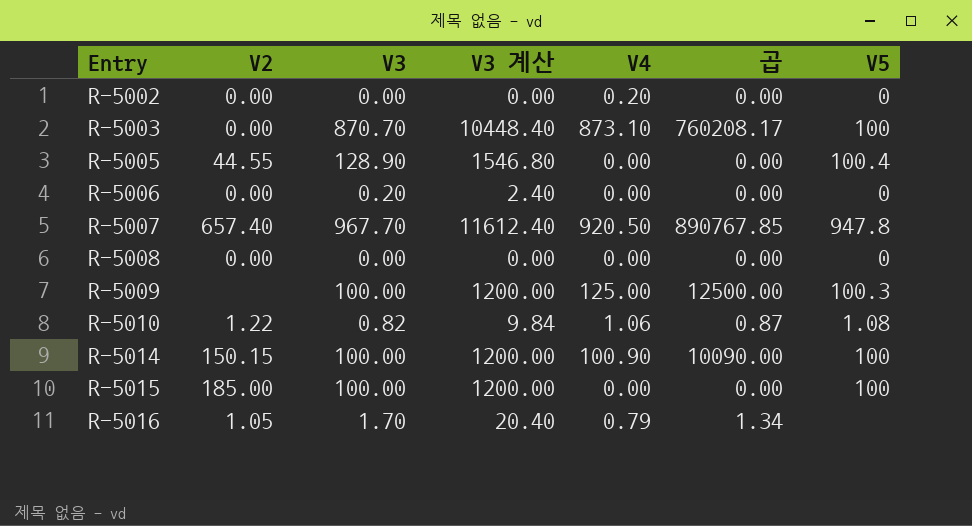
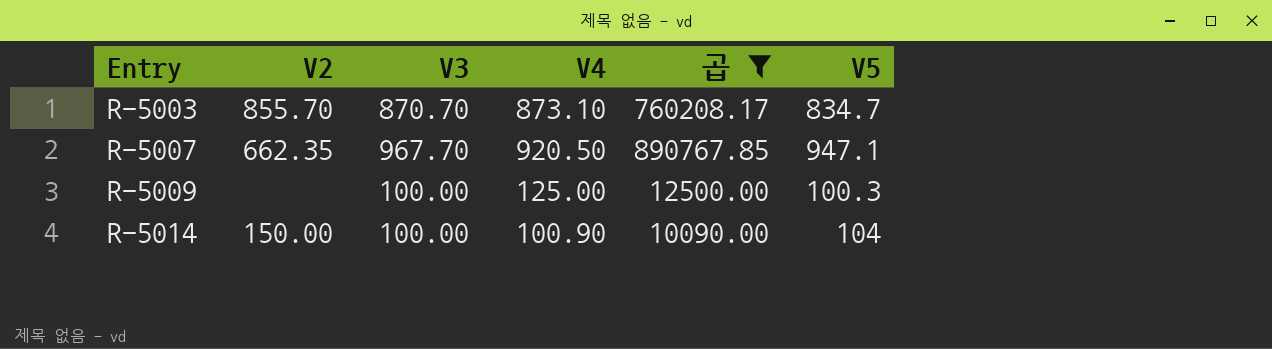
filter: none -> 곱 >= 10090.00
column V3 계산 | formula: [V3] * 12 -> none
R-5003 | V2: 0.00 -> 855.70
R-5003 | V5: 100 -> 834.7
R-5007 | V2: 657.40 -> 662.35
R-5007 | V5: 947.8 -> 947.1
R-5014 | V2: 150.15 -> 150.00
R-5014 | V5: 100 -> 104

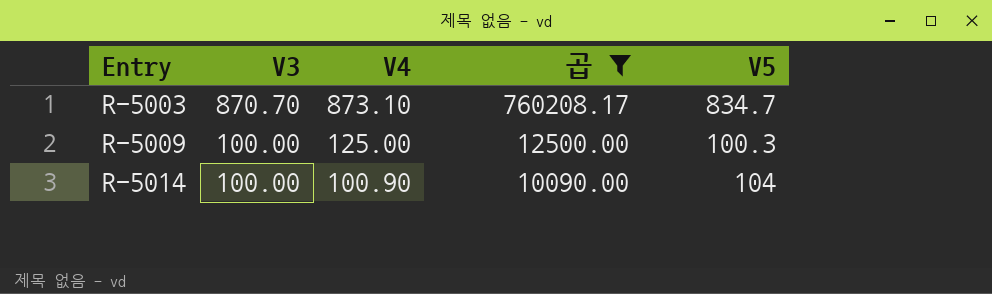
column V2 | position: 2 -> none
row R-5007: 662.35 | 967.70 | 920.50 | 890767.85 | 947.1 -> none

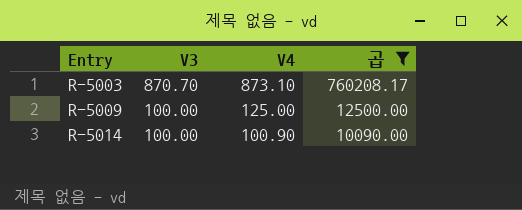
column V5 | position: 5 -> none

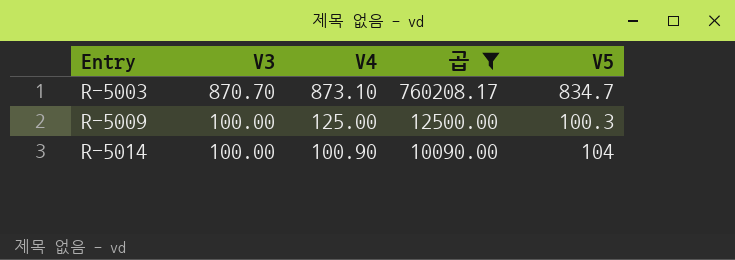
column V5 | position: none -> 5

